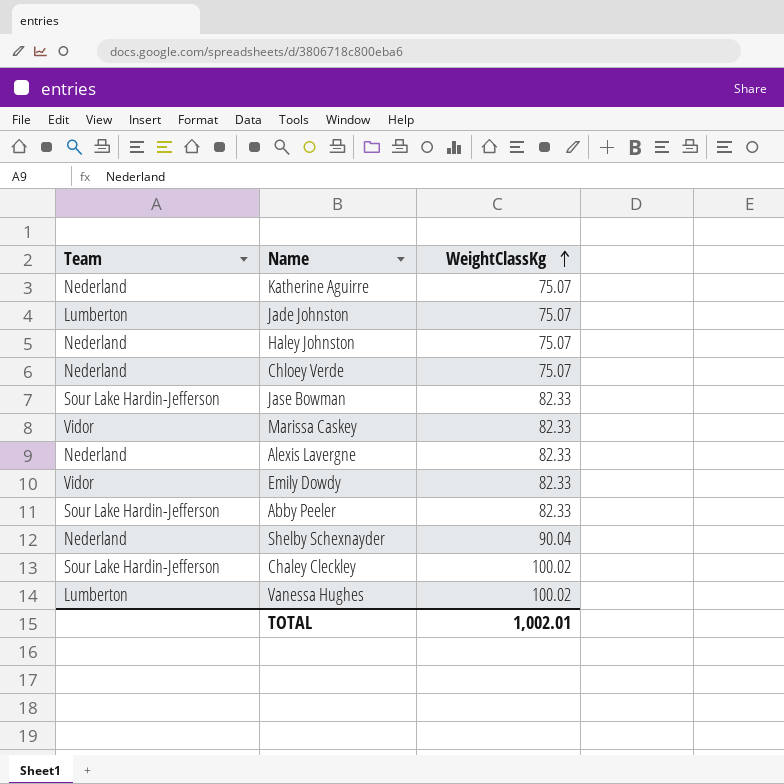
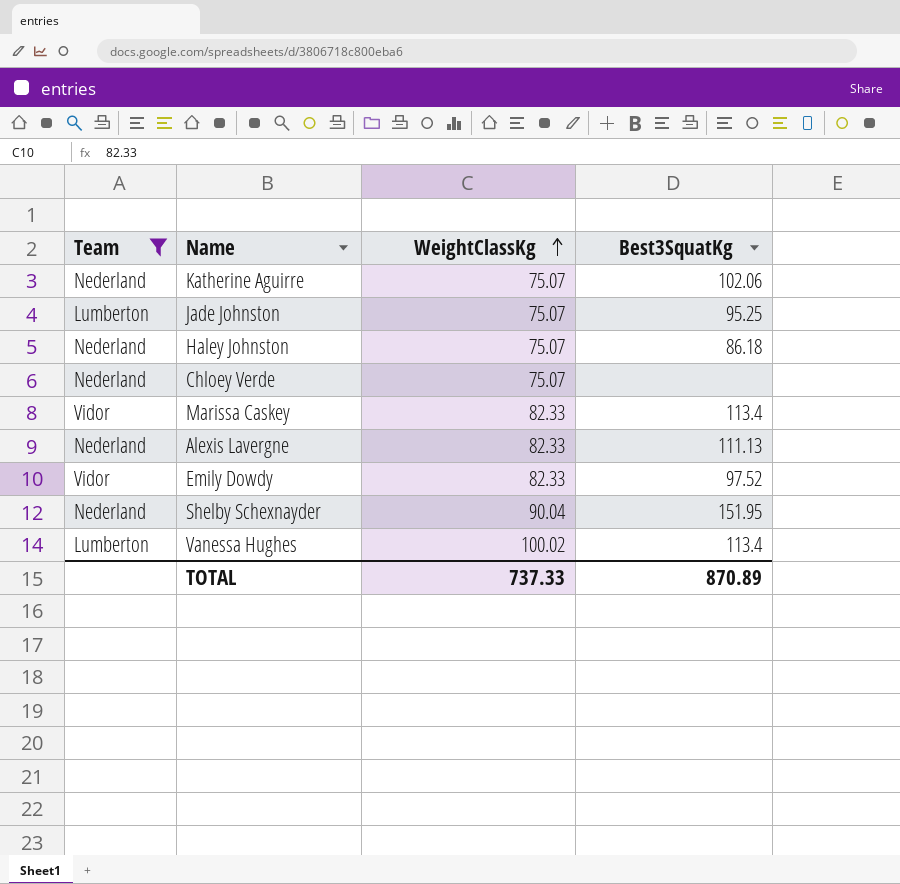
filter: none -> Team != Sour Lake Hardin-Jefferson
column Best3SquatKg | position: none -> 4
TOTAL | WeightClassKg: 1,002.01 -> 737.33

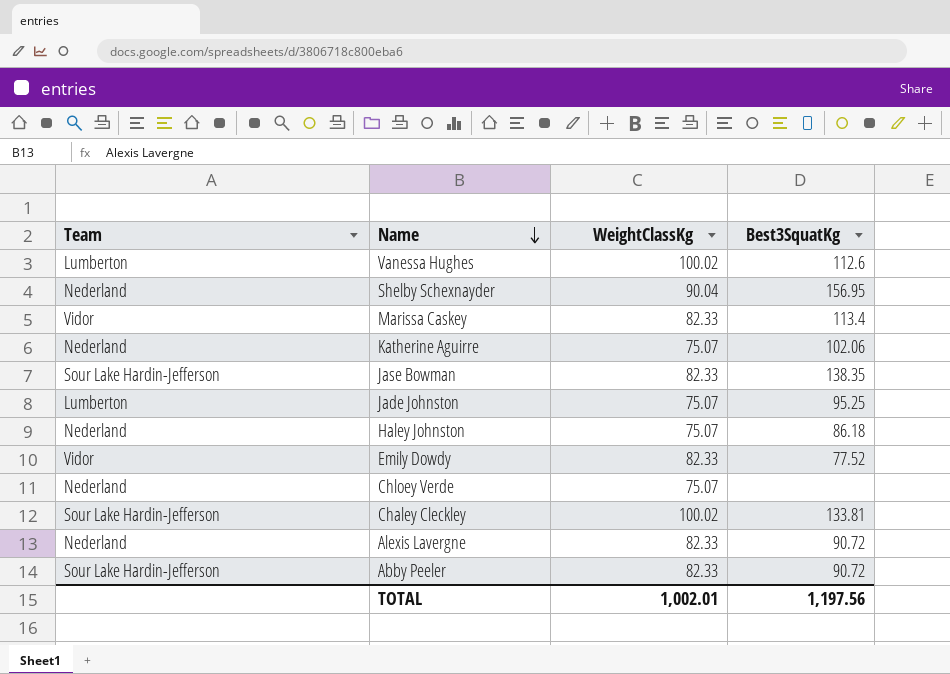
filter: Team != Sour Lake Hardin-Jefferson -> none
row order: WeightClassKg ascending -> Name descending
Vanessa Hughes | Best3SquatKg: 113.4 -> 112.6
Shelby Schexnayder | Best3SquatKg: 151.95 -> 156.95
Emily Dowdy | Best3SquatKg: 97.52 -> 77.52
Alexis Lavergne | Best3SquatKg: 111.13 -> 90.72
TOTAL | WeightClassKg: 737.33 -> 1,002.01
TOTAL | Best3SquatKg: 870.89 -> 1,197.56

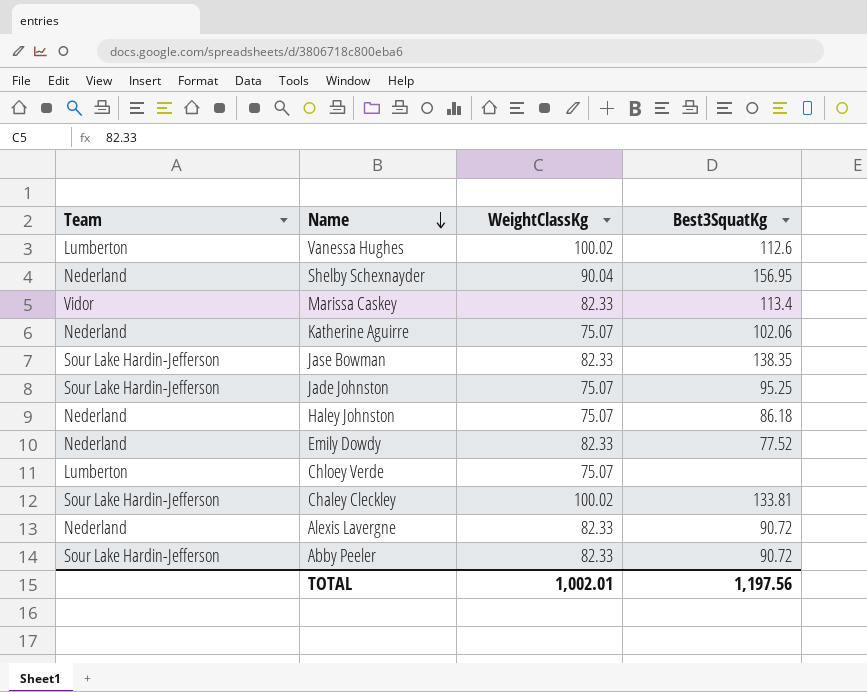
Jade Johnston | Team: Lumberton -> Sour Lake Hardin-Jefferson
Emily Dowdy | Team: Vidor -> Nederland
Chloey Verde | Team: Nederland -> Lumberton

